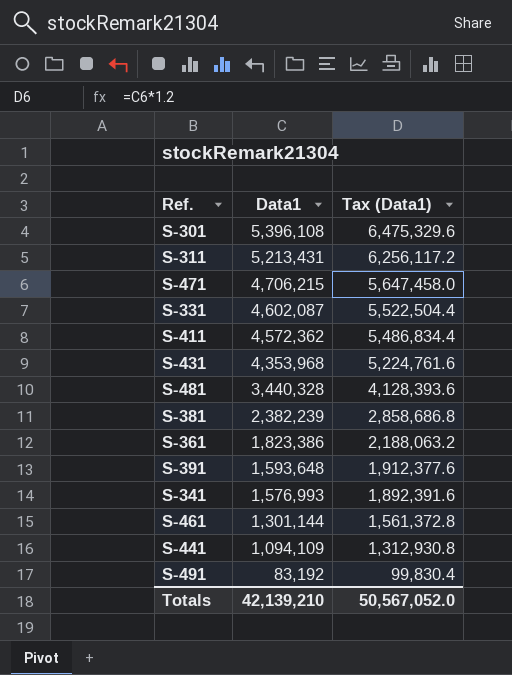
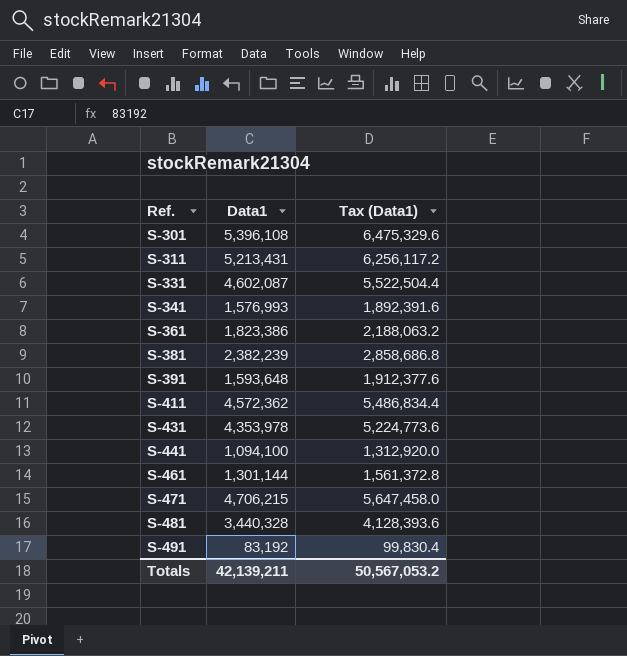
row order: Data1 descending -> Ref. ascending
S-431 | Data1: 4,353,968 -> 4,353,978
S-431 | Tax (Data1): 5,224,761.6 -> 5,224,773.6
S-441 | Data1: 1,094,109 -> 1,094,100
S-441 | Tax (Data1): 1,312,930.8 -> 1,312,920.0
Totals | Data1: 42,139,210 -> 42,139,211
Totals | Tax (Data1): 50,567,052.0 -> 50,567,053.2

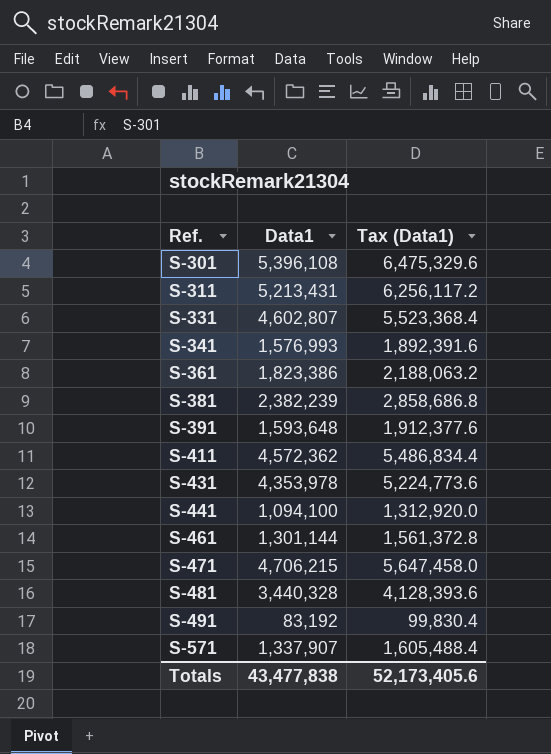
S-331 | Data1: 4,602,087 -> 4,602,807
S-331 | Tax (Data1): 5,522,504.4 -> 5,523,368.4
row S-571: none -> 1,337,907 | 1,605,488.4
Totals | Data1: 42,139,211 -> 43,477,838
Totals | Tax (Data1): 50,567,053.2 -> 52,173,405.6

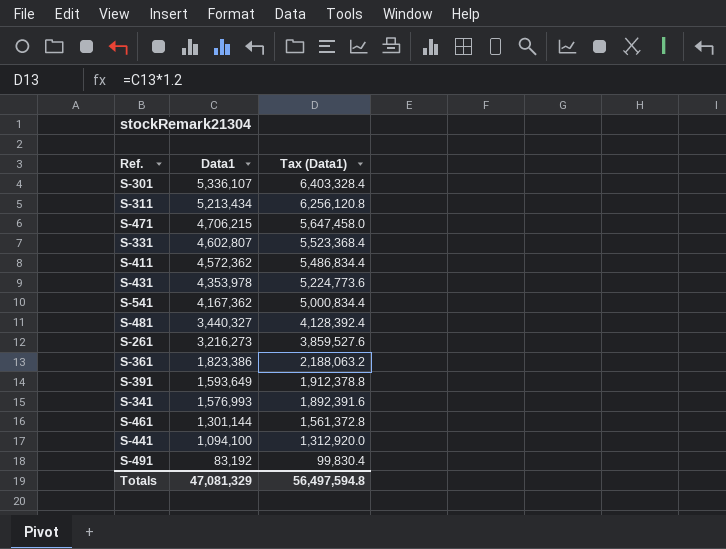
row order: Ref. ascending -> Data1 descending
row S-381: 2,382,239 | 2,858,686.8 -> none
row S-571: 1,337,907 | 1,605,488.4 -> none
S-301 | Data1: 5,396,108 -> 5,336,107
S-301 | Tax (Data1): 6,475,329.6 -> 6,403,328.4
S-311 | Data1: 5,213,431 -> 5,213,434
S-311 | Tax (Data1): 6,256,117.2 -> 6,256,120.8
row S-541: none -> 4,167,362 | 5,000,834.4
S-481 | Data1: 3,440,328 -> 3,440,327
S-481 | Tax (Data1): 4,128,393.6 -> 4,128,392.4
row S-261: none -> 3,216,273 | 3,859,527.6
S-391 | Data1: 1,593,648 -> 1,593,649
S-391 | Tax (Data1): 1,912,377.6 -> 1,912,378.8
Totals | Data1: 43,477,838 -> 47,081,329
Totals | Tax (Data1): 52,173,405.6 -> 56,497,594.8

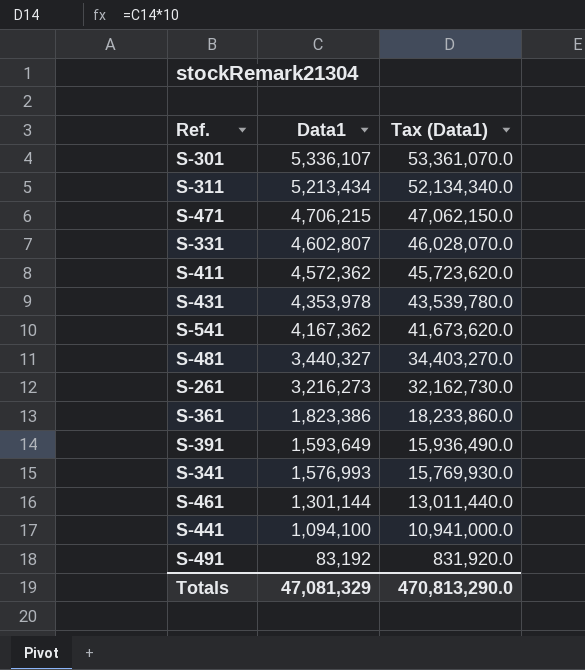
column Tax (Data1) | formula: [Data1] * 1.2 -> [Data1] * 10
Totals | Tax (Data1): 56,497,594.8 -> 470,813,290.0

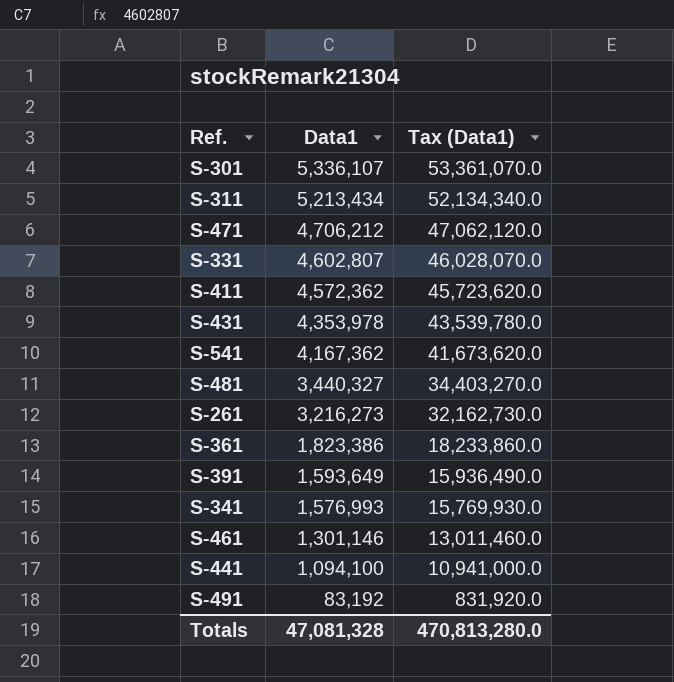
S-471 | Data1: 4,706,215 -> 4,706,212
S-471 | Tax (Data1): 47,062,150.0 -> 47,062,120.0
S-461 | Data1: 1,301,144 -> 1,301,146
S-461 | Tax (Data1): 13,011,440.0 -> 13,011,460.0
Totals | Data1: 47,081,329 -> 47,081,328
Totals | Tax (Data1): 470,813,290.0 -> 470,813,280.0

